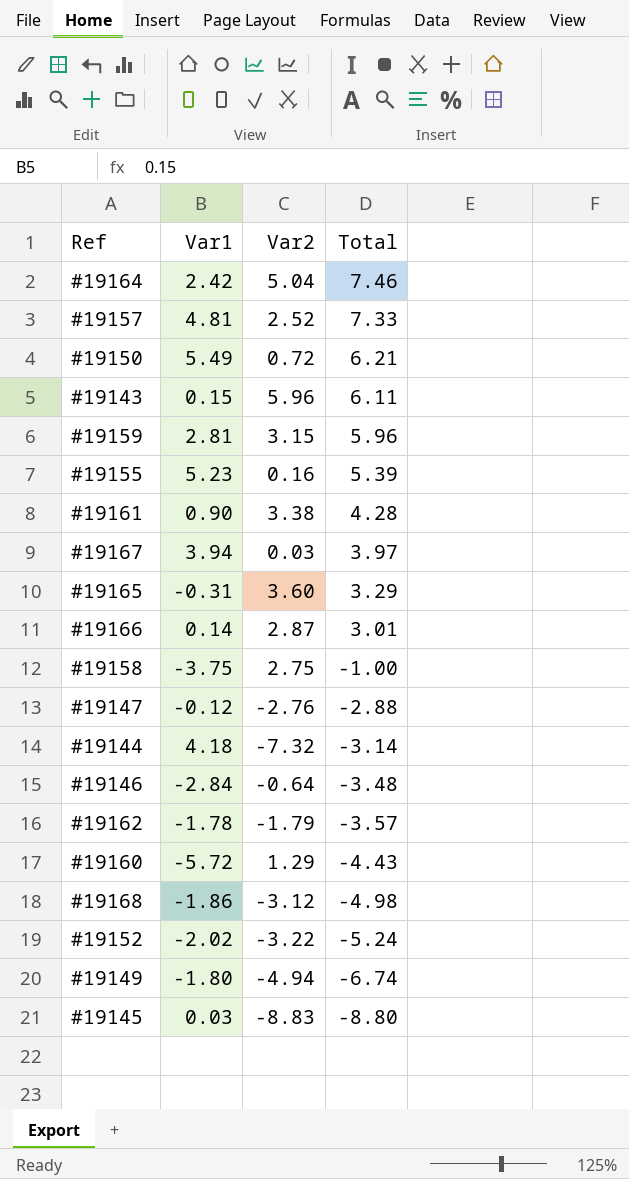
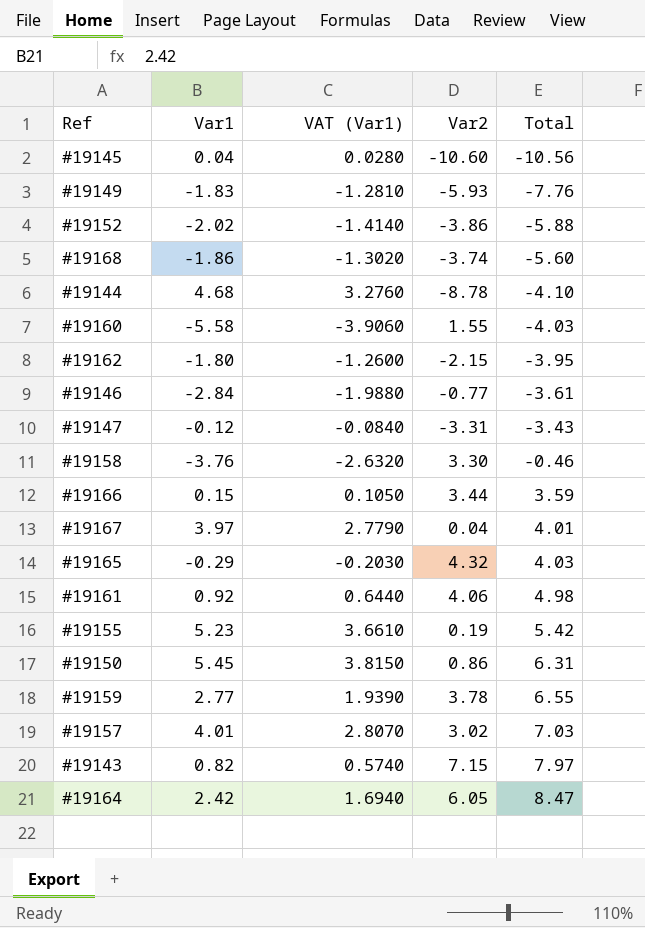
row order: Total descending -> Total ascending
column VAT (Var1) | formula: none -> [Var1] * 0.7
#19145 | Var1: 0.03 -> 0.04
#19145 | Var2: -8.83 -> -10.60
#19145 | Total: -8.80 -> -10.56
#19149 | Var1: -1.80 -> -1.83
#19149 | Var2: -4.94 -> -5.93
#19149 | Total: -6.74 -> -7.76
#19152 | Var2: -3.22 -> -3.86
#19152 | Total: -5.24 -> -5.88
#19168 | Var2: -3.12 -> -3.74
#19168 | Total: -4.98 -> -5.60
#19144 | Var1: 4.18 -> 4.68
#19144 | Var2: -7.32 -> -8.78
#19144 | Total: -3.14 -> -4.10
#19160 | Var1: -5.72 -> -5.58
#19160 | Var2: 1.29 -> 1.55
#19160 | Total: -4.43 -> -4.03
#19162 | Var1: -1.78 -> -1.80
#19162 | Var2: -1.79 -> -2.15
#19162 | Total: -3.57 -> -3.95
#19146 | Var2: -0.64 -> -0.77
#19146 | Total: -3.48 -> -3.61
#19147 | Var2: -2.76 -> -3.31
#19147 | Total: -2.88 -> -3.43
#19158 | Var1: -3.75 -> -3.76
#19158 | Var2: 2.75 -> 3.30
#19158 | Total: -1.00 -> -0.46
#19166 | Var1: 0.14 -> 0.15
#19166 | Var2: 2.87 -> 3.44
#19166 | Total: 3.01 -> 3.59
#19167 | Var1: 3.94 -> 3.97
#19167 | Var2: 0.03 -> 0.04
#19167 | Total: 3.97 -> 4.01
#19165 | Var1: -0.31 -> -0.29
#19165 | Var2: 3.60 -> 4.32
#19165 | Total: 3.29 -> 4.03
#19161 | Var1: 0.90 -> 0.92
#19161 | Var2: 3.38 -> 4.06
#19161 | Total: 4.28 -> 4.98
#19155 | Var2: 0.16 -> 0.19
#19155 | Total: 5.39 -> 5.42
#19150 | Var1: 5.49 -> 5.45
#19150 | Var2: 0.72 -> 0.86
#19150 | Total: 6.21 -> 6.31
#19159 | Var1: 2.81 -> 2.77
#19159 | Var2: 3.15 -> 3.78
#19159 | Total: 5.96 -> 6.55
#19157 | Var1: 4.81 -> 4.01
#19157 | Var2: 2.52 -> 3.02
#19157 | Total: 7.33 -> 7.03
#19143 | Var1: 0.15 -> 0.82
#19143 | Var2: 5.96 -> 7.15
#19143 | Total: 6.11 -> 7.97
#19164 | Var2: 5.04 -> 6.05
#19164 | Total: 7.46 -> 8.47

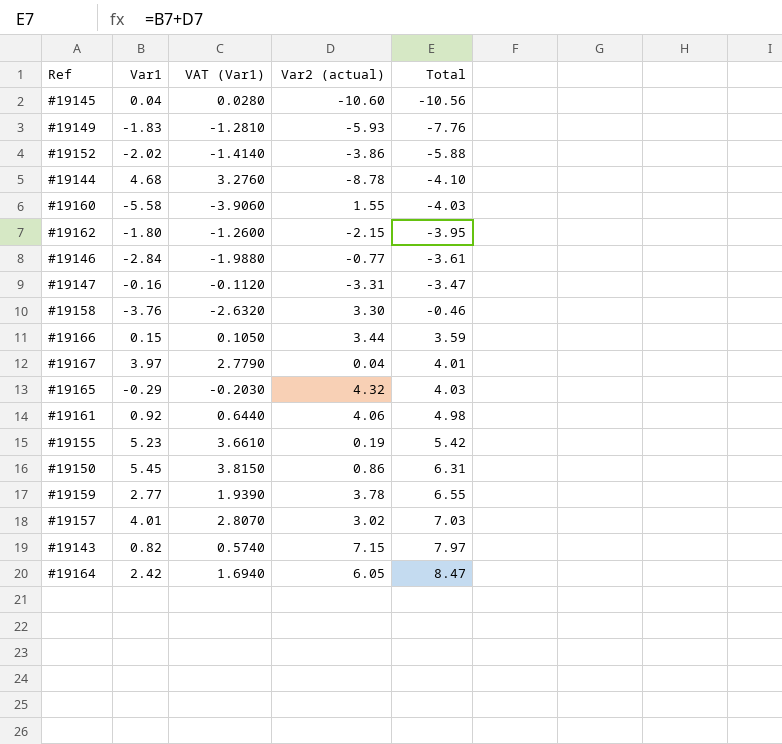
column name: Var2 -> Var2 (actual)
row #19168: -1.86 | -1.3020 | -3.74 | -5.60 -> none
#19147 | Var1: -0.12 -> -0.16
#19147 | VAT (Var1): -0.0840 -> -0.1120
#19147 | Total: -3.43 -> -3.47

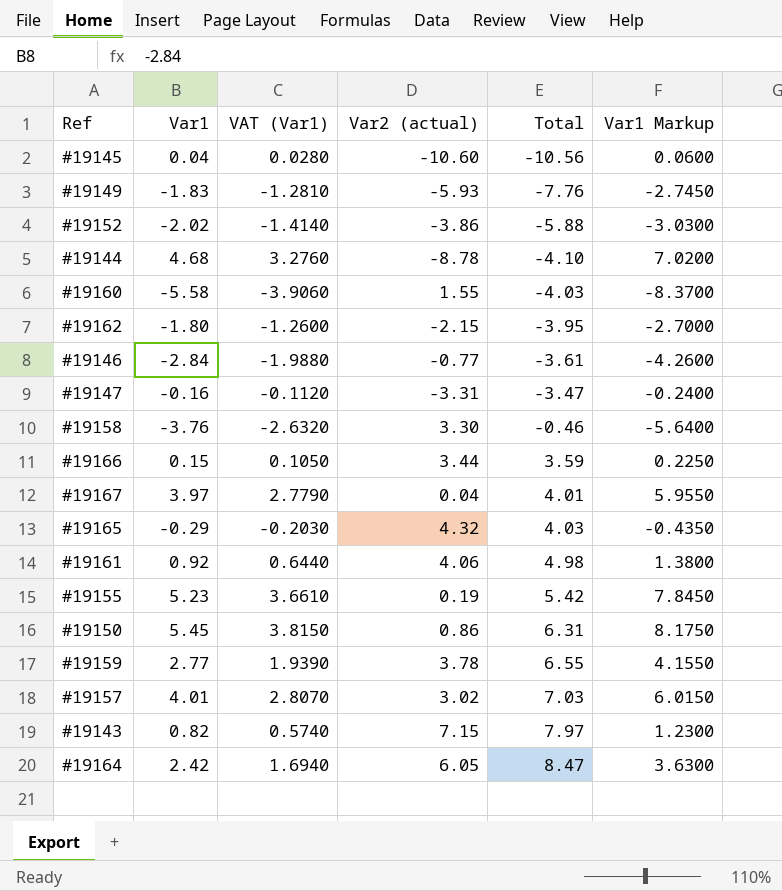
column Var1 Markup | formula: none -> [Var1] * 1.5

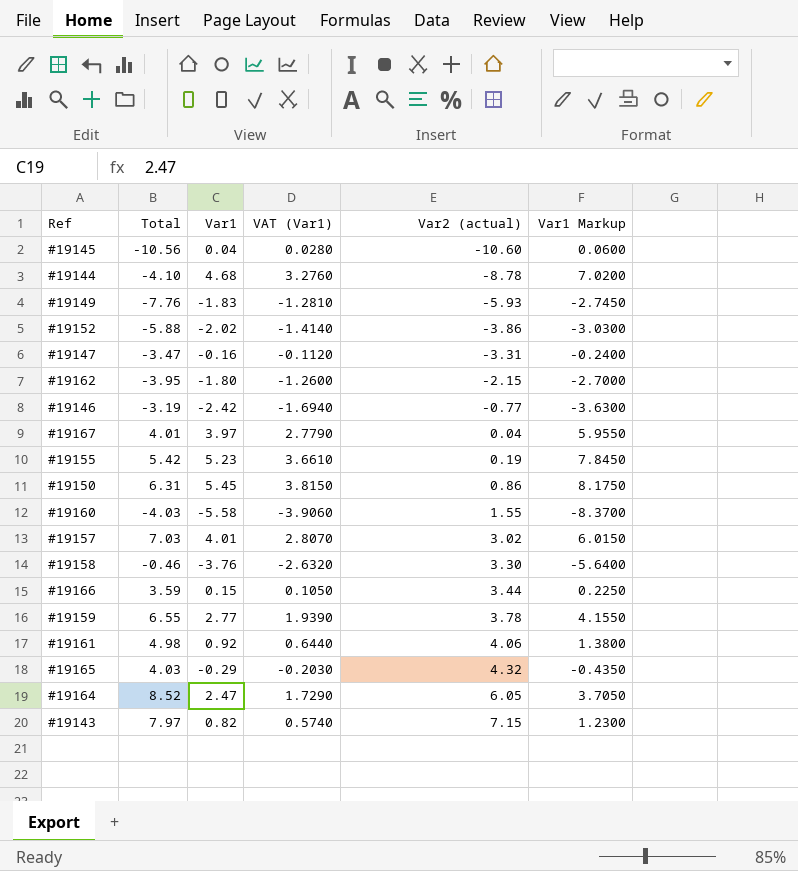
row order: Total ascending -> Var2 (actual) ascending
column Total | position: 5 -> 2
#19146 | Total: -3.61 -> -3.19
#19146 | Var1: -2.84 -> -2.42
#19146 | VAT (Var1): -1.9880 -> -1.6940
#19146 | Var1 Markup: -4.2600 -> -3.6300
#19164 | Total: 8.47 -> 8.52
#19164 | Var1: 2.42 -> 2.47
#19164 | VAT (Var1): 1.6940 -> 1.7290
#19164 | Var1 Markup: 3.6300 -> 3.7050

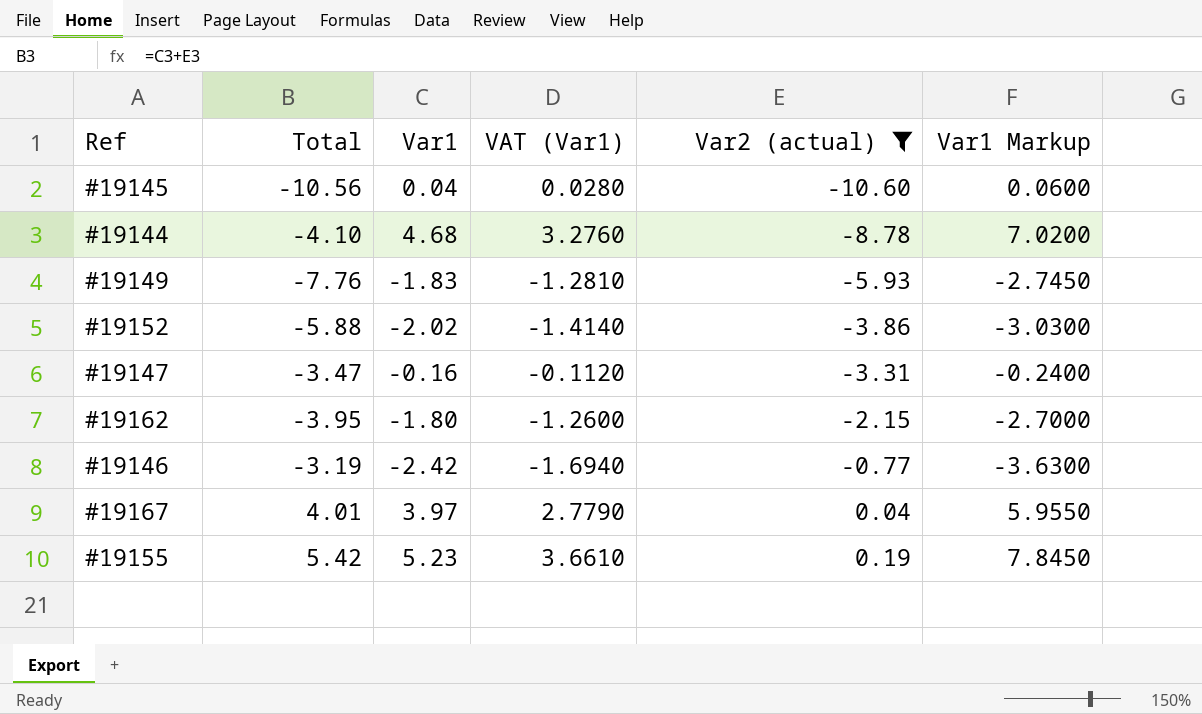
filter: none -> Var2 (actual) <= 0.19

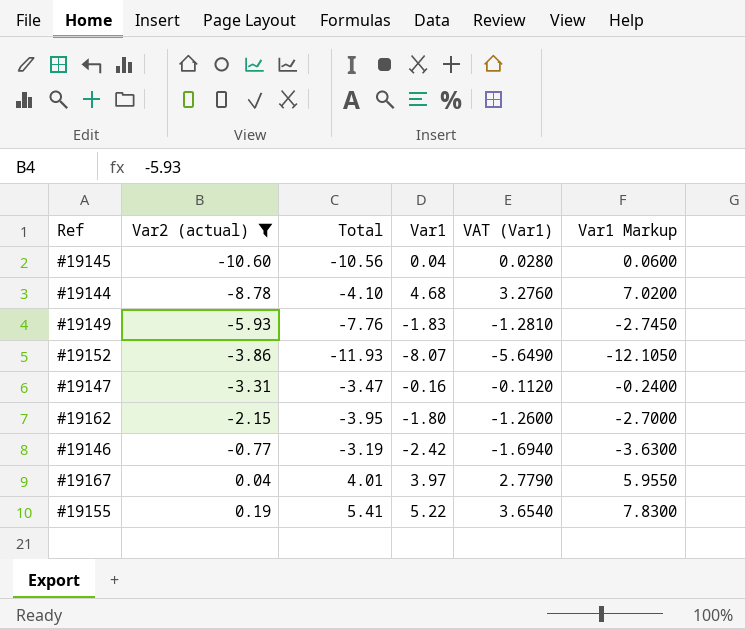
column Var2 (actual) | position: 5 -> 2
#19152 | Total: -5.88 -> -11.93
#19152 | Var1: -2.02 -> -8.07
#19152 | VAT (Var1): -1.4140 -> -5.6490
#19152 | Var1 Markup: -3.0300 -> -12.1050
#19155 | Total: 5.42 -> 5.41
#19155 | Var1: 5.23 -> 5.22
#19155 | VAT (Var1): 3.6610 -> 3.6540
#19155 | Var1 Markup: 7.8450 -> 7.8300

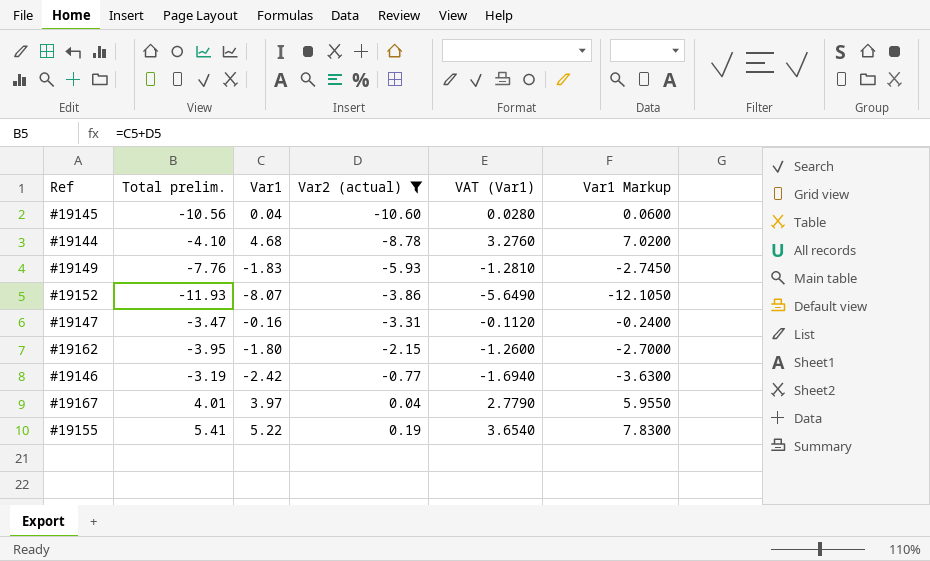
column name: Total -> Total prelim.
column Var2 (actual) | position: 2 -> 4

